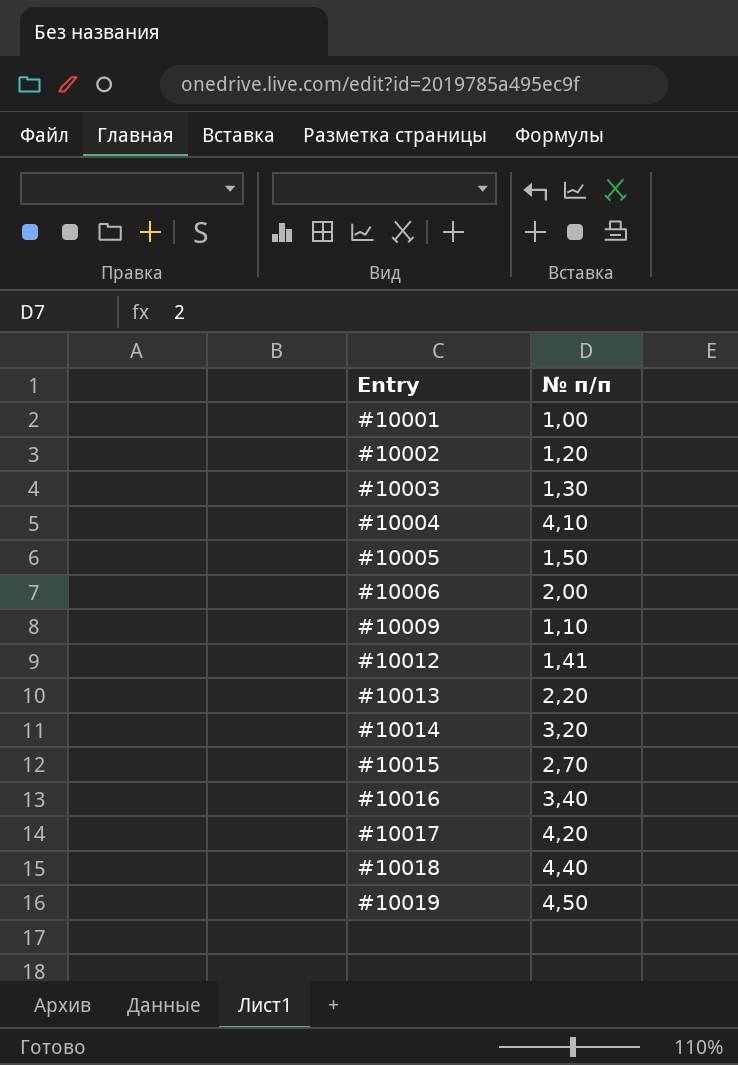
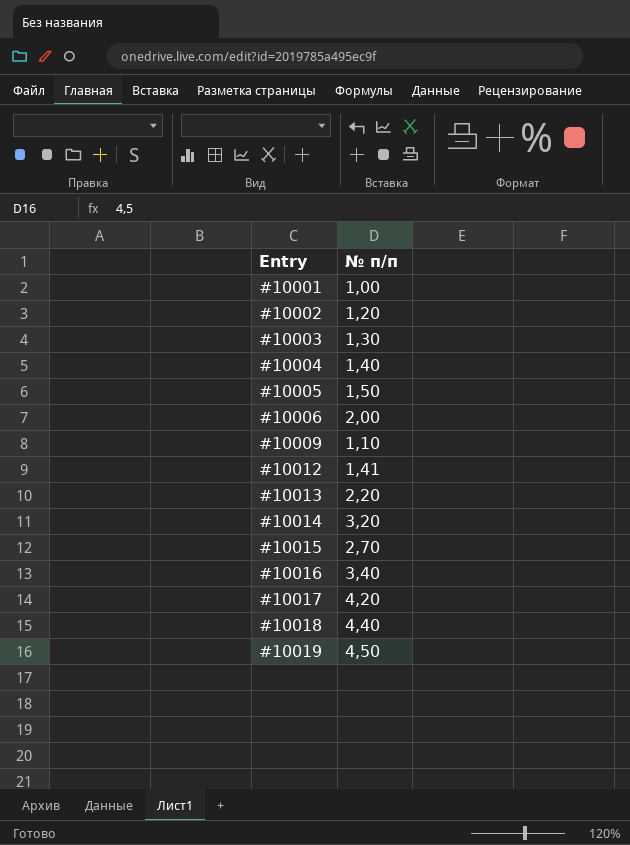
#10004 | № п/п: 4,10 -> 1,40

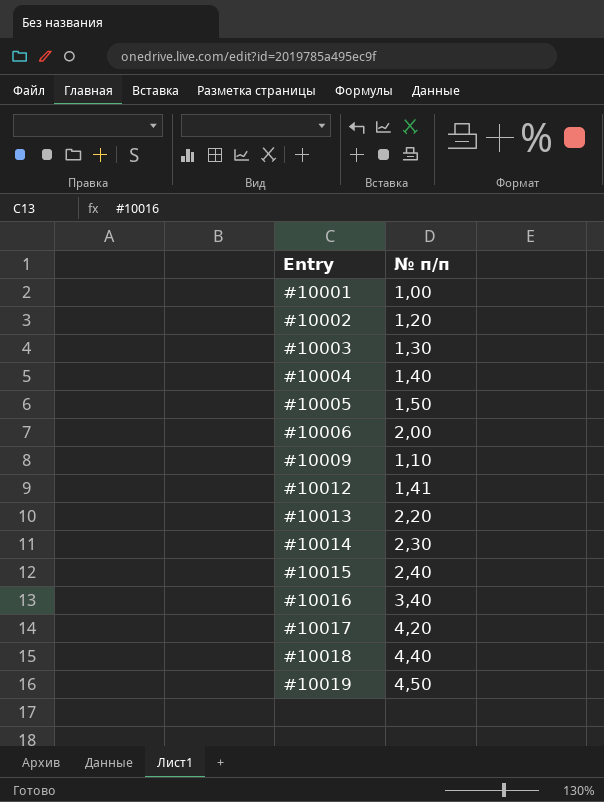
#10014 | № п/п: 3,20 -> 2,30
#10015 | № п/п: 2,70 -> 2,40

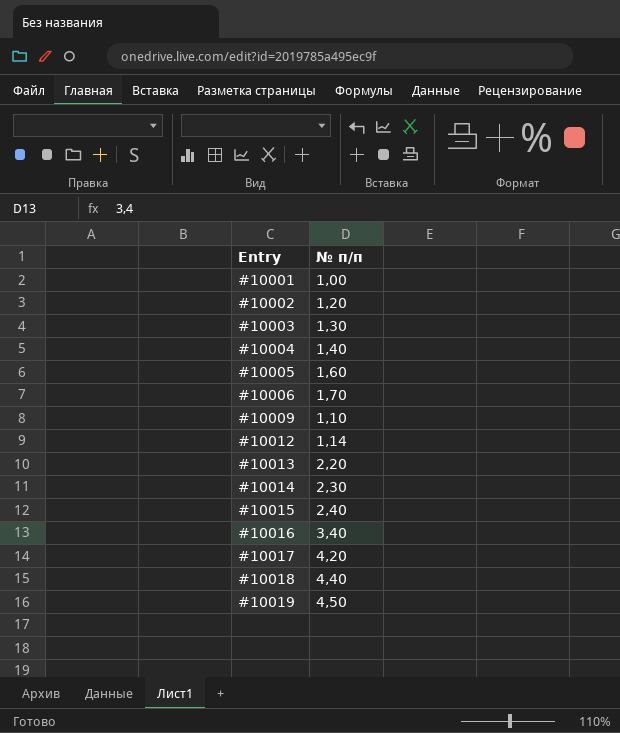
#10005 | № п/п: 1,50 -> 1,60
#10006 | № п/п: 2,00 -> 1,70
#10012 | № п/п: 1,41 -> 1,14

